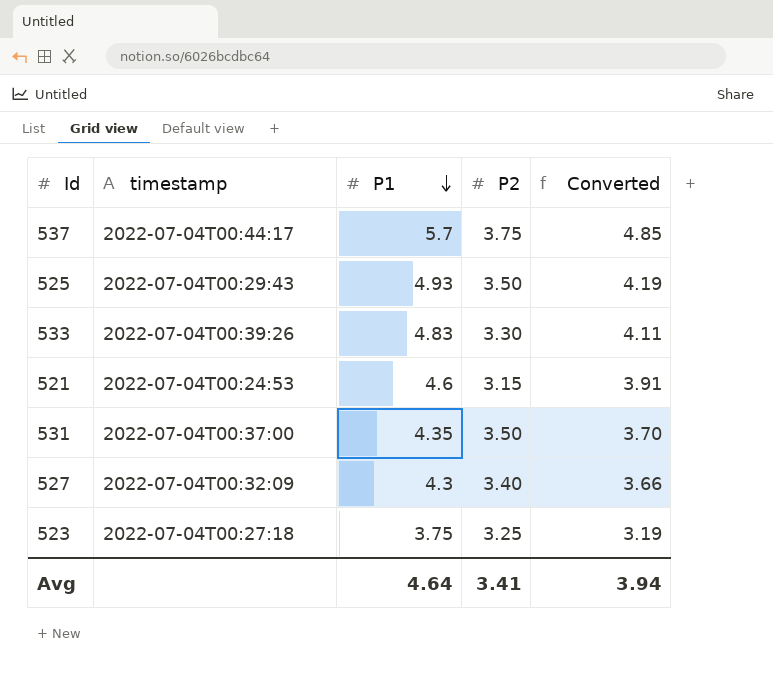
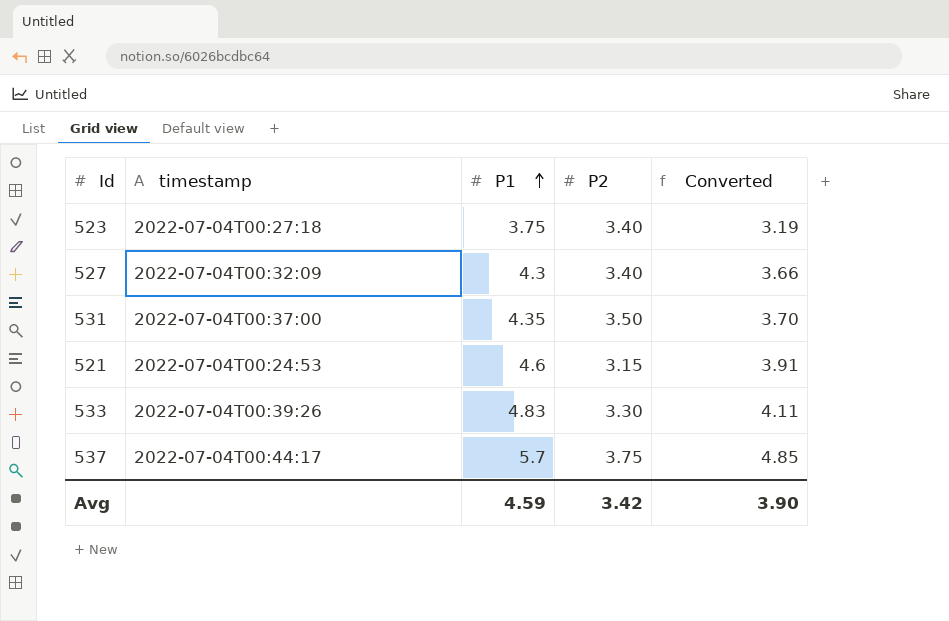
row order: P1 descending -> P1 ascending
row 525: 2022-07-04T00:29:43 | 4.93 | 3.50 | 4.19 -> none
523 | P2: 3.25 -> 3.40
Avg | P1: 4.64 -> 4.59
Avg | P2: 3.41 -> 3.42
Avg | Converted: 3.94 -> 3.90

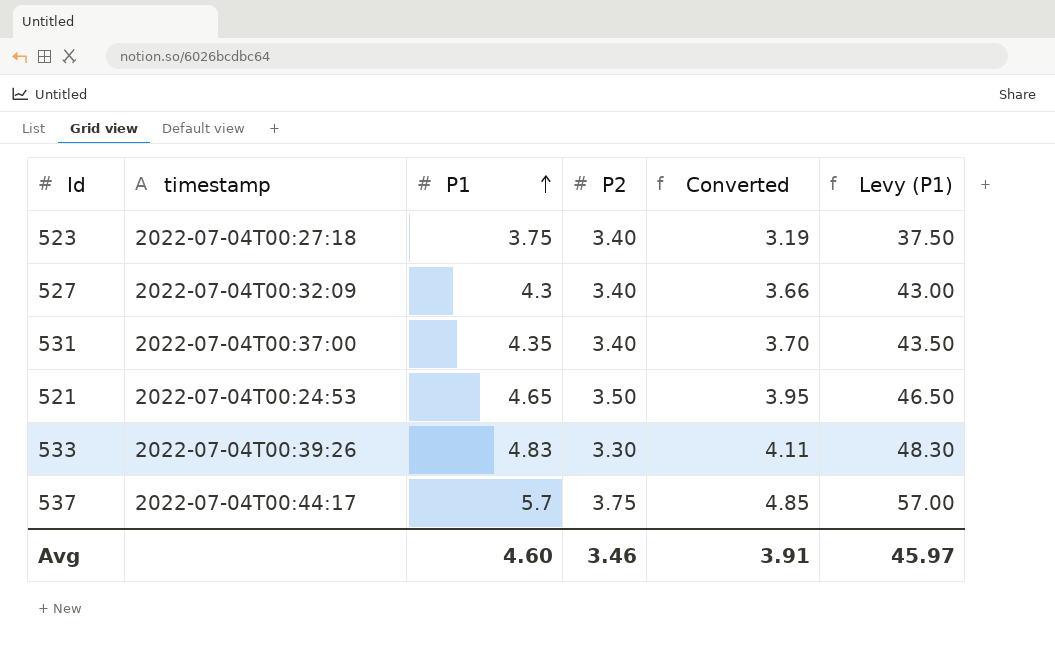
column Levy (P1) | formula: none -> [P1] * 10
531 | P2: 3.50 -> 3.40
521 | P1: 4.6 -> 4.65
521 | P2: 3.15 -> 3.50
521 | Converted: 3.91 -> 3.95
Avg | P1: 4.59 -> 4.60
Avg | P2: 3.42 -> 3.46
Avg | Converted: 3.90 -> 3.91

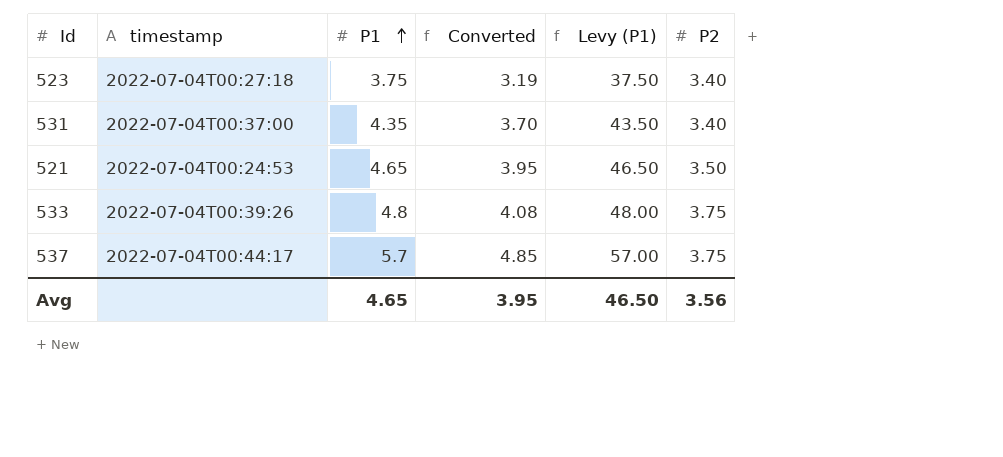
column P2 | position: 4 -> 6
row 527: 2022-07-04T00:32:09 | 4.3 | 3.40 | 3.66 | 43.00 -> none
533 | P1: 4.83 -> 4.8
533 | Converted: 4.11 -> 4.08
533 | Levy (P1): 48.30 -> 48.00
533 | P2: 3.30 -> 3.75
Avg | P1: 4.60 -> 4.65
Avg | Converted: 3.91 -> 3.95
Avg | Levy (P1): 45.97 -> 46.50
Avg | P2: 3.46 -> 3.56

